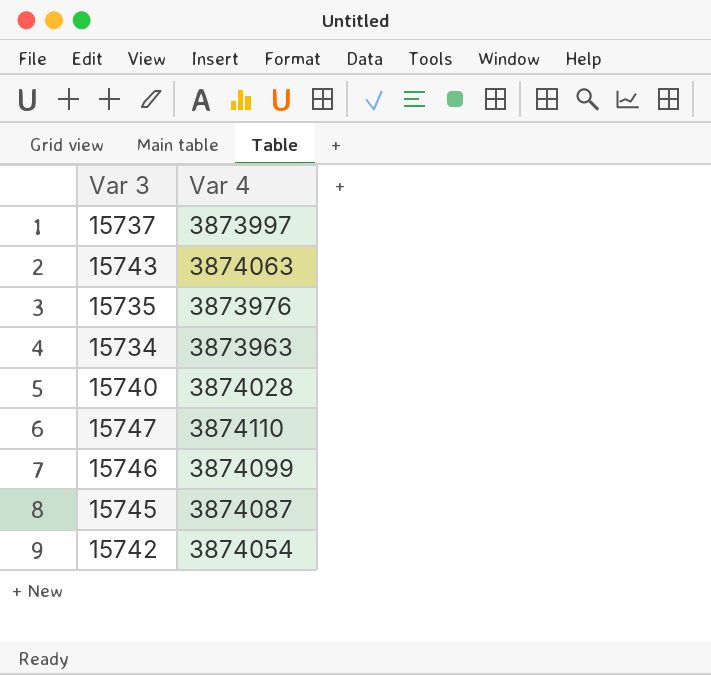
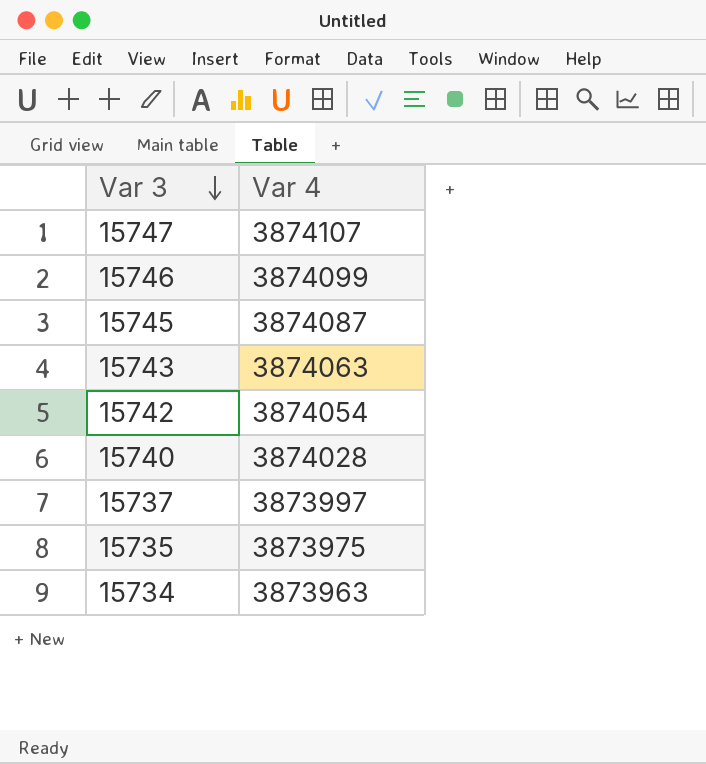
row order: none -> Var 3 descending
15747 | Var 4: 3874110 -> 3874107
15735 | Var 4: 3873976 -> 3873975

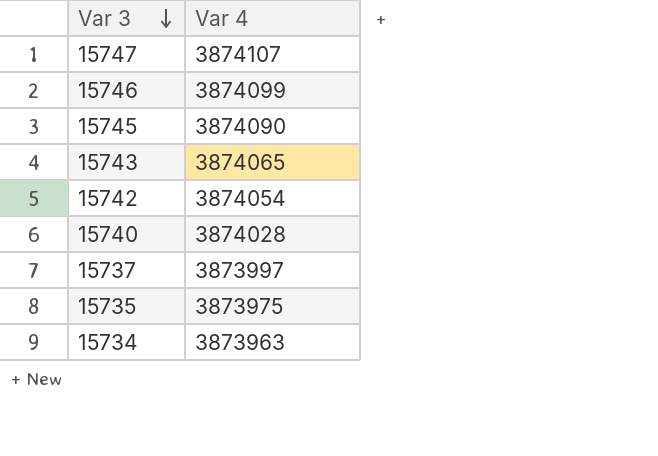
15745 | Var 4: 3874087 -> 3874090
15743 | Var 4: 3874063 -> 3874065

